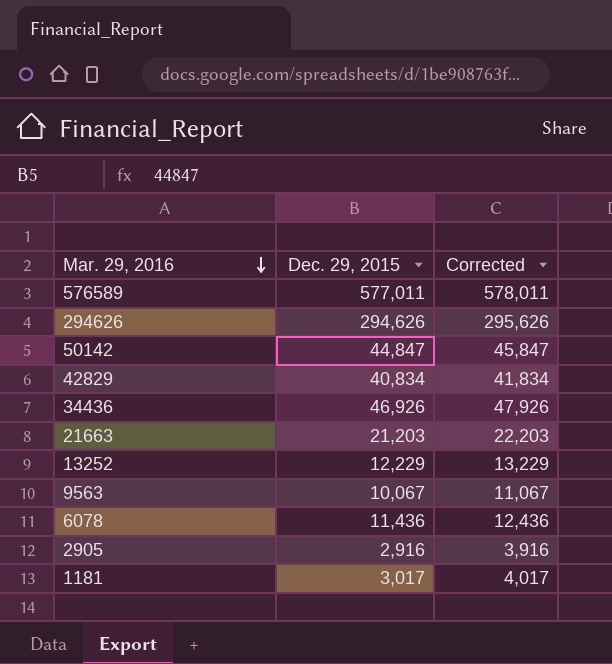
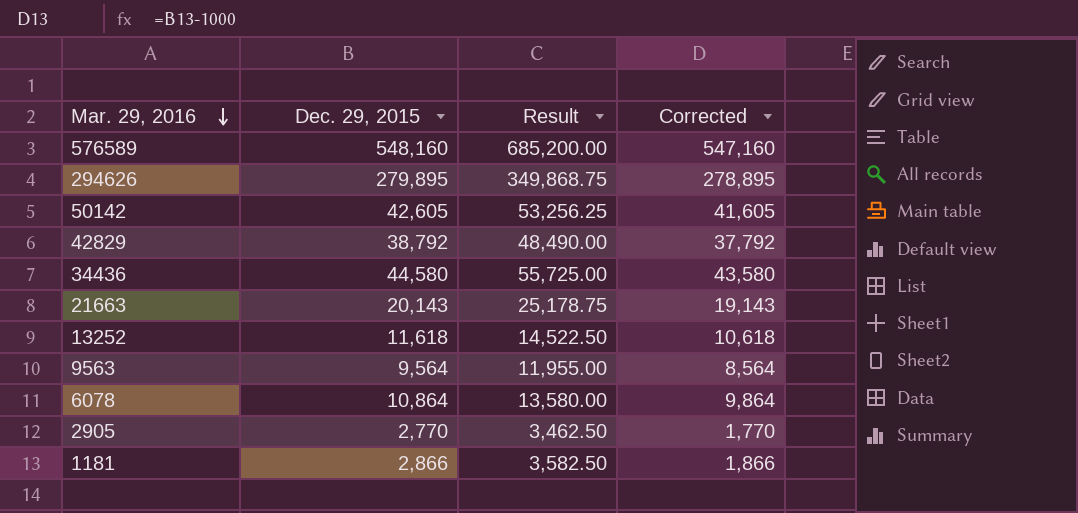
column Result | formula: none -> [Dec. 29, 2015] * 1.25
column Corrected | formula: [Dec. 29, 2015] + 1000 -> [Dec. 29, 2015] - 1000
576589 | Dec. 29, 2015: 577,011 -> 548,160
294626 | Dec. 29, 2015: 294,626 -> 279,895
50142 | Dec. 29, 2015: 44,847 -> 42,605
42829 | Dec. 29, 2015: 40,834 -> 38,792
34436 | Dec. 29, 2015: 46,926 -> 44,580
21663 | Dec. 29, 2015: 21,203 -> 20,143
13252 | Dec. 29, 2015: 12,229 -> 11,618
9563 | Dec. 29, 2015: 10,067 -> 9,564
6078 | Dec. 29, 2015: 11,436 -> 10,864
2905 | Dec. 29, 2015: 2,916 -> 2,770
1181 | Dec. 29, 2015: 3,017 -> 2,866

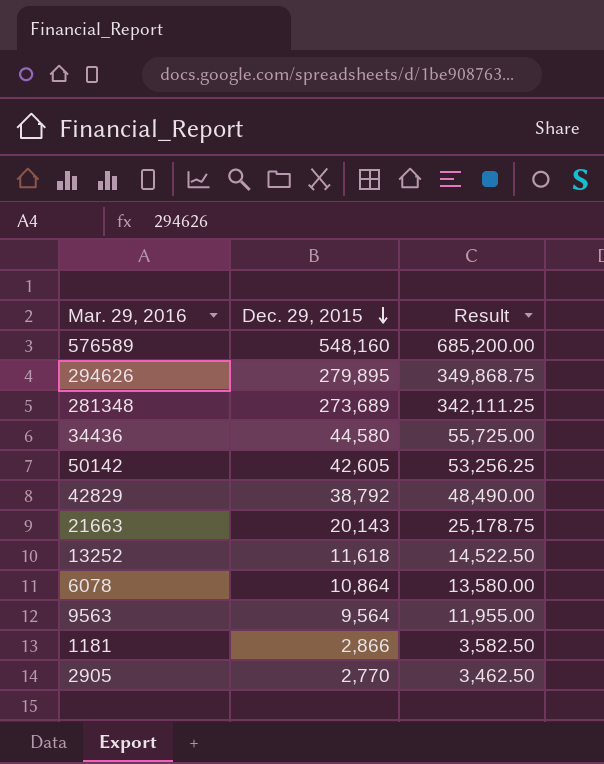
row order: Mar. 29, 2016 descending -> Dec. 29, 2015 descending
column Corrected | formula: [Dec. 29, 2015] - 1000 -> none
row 281348: none -> 273,689 | 342,111.25

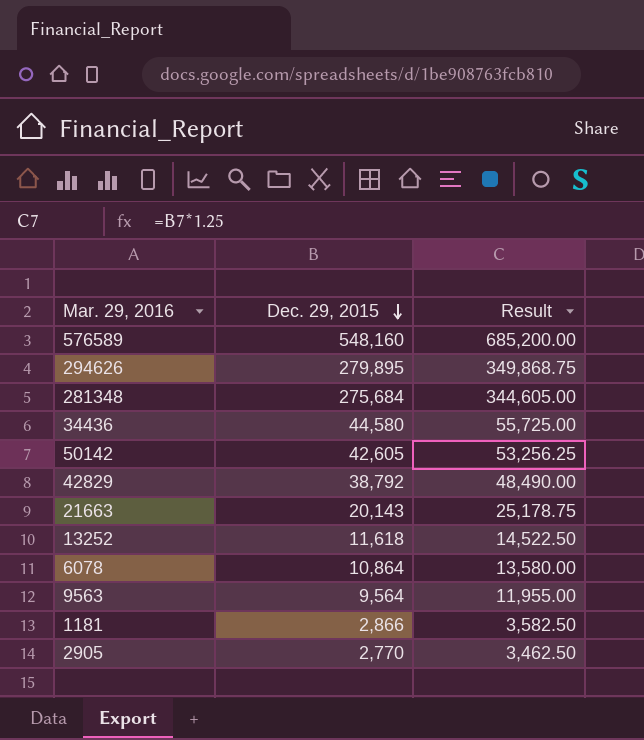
281348 | Dec. 29, 2015: 273,689 -> 275,684
281348 | Result: 342,111.25 -> 344,605.00

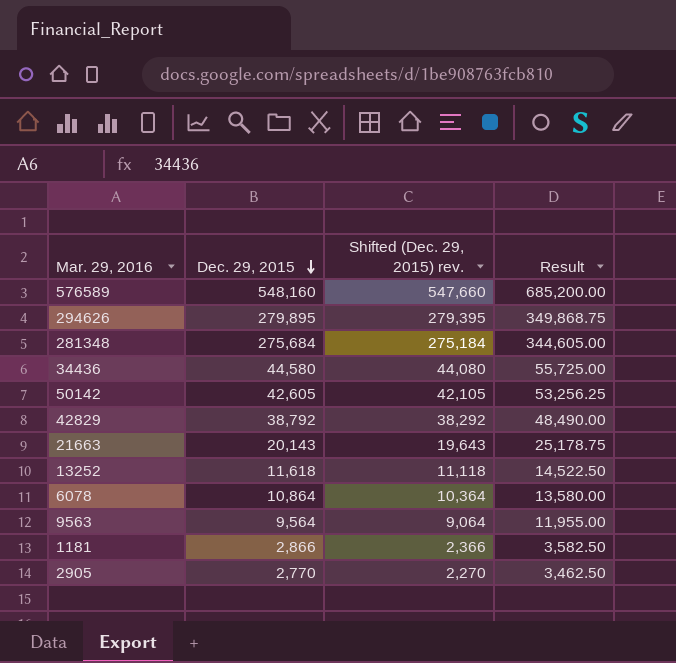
column Shifted (Dec. 29, 2015) rev. | formula: none -> [Dec. 29, 2015] - 500

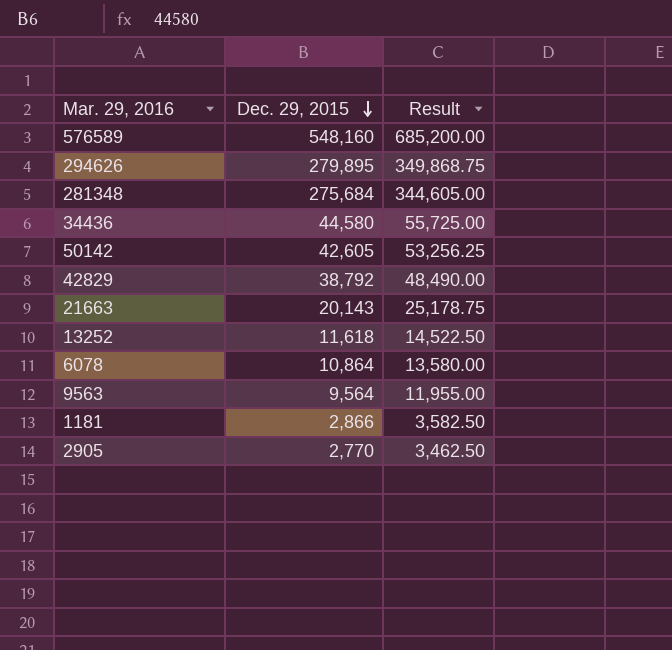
column Shifted (Dec. 29, 2015) rev. | formula: [Dec. 29, 2015] - 500 -> none

